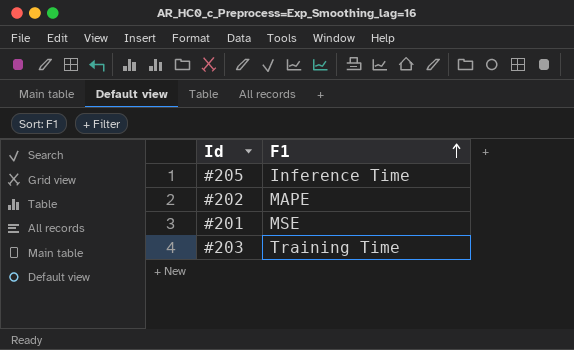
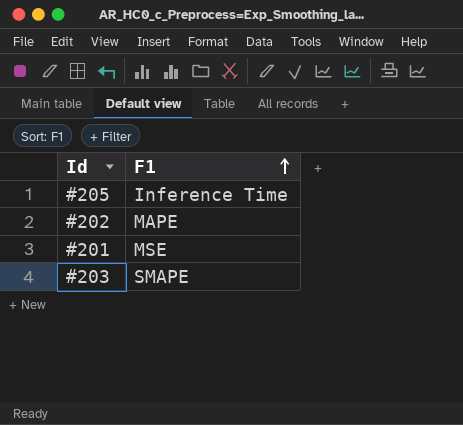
#203 | F1: Training Time -> SMAPE

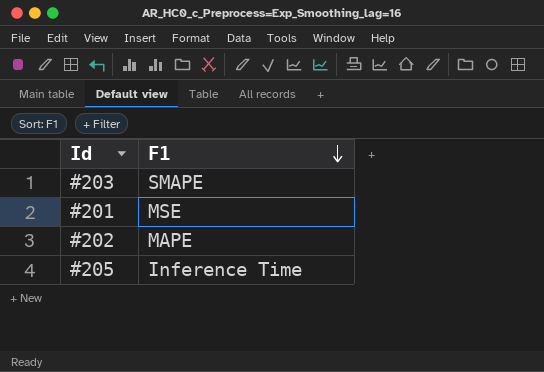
row order: F1 ascending -> F1 descending

